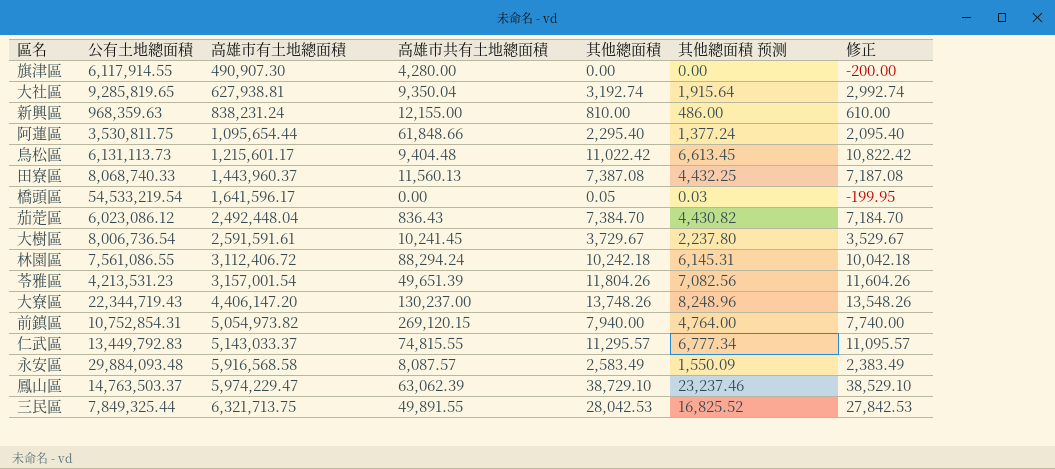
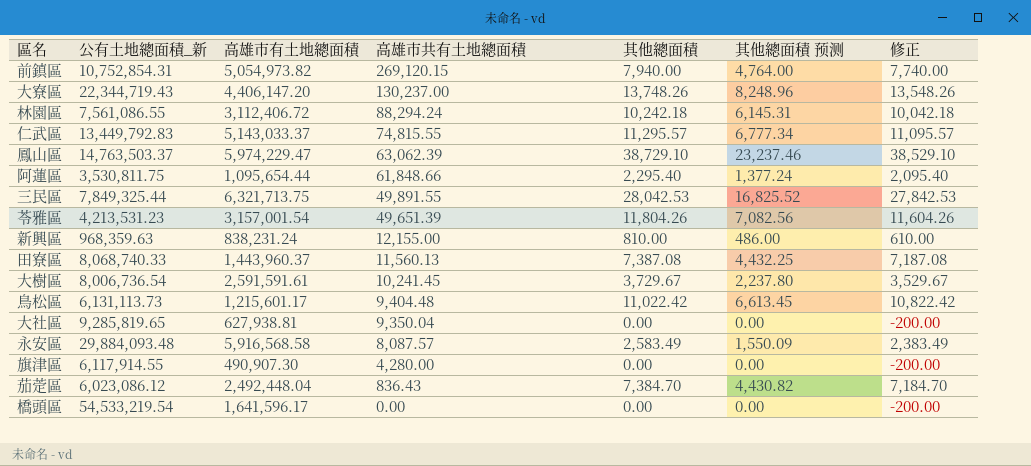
row order: 高雄市有土地總面積 ascending -> 高雄市共有土地總面積 descending
column name: 公有土地總面積 -> 公有土地總面積_新
大社區 | 其他總面積: 3,192.74 -> 0.00
大社區 | 其他總面積 预测: 1,915.64 -> 0.00
大社區 | 修正: 2,992.74 -> -200.00
橋頭區 | 其他總面積: 0.05 -> 0.00
橋頭區 | 其他總面積 预测: 0.03 -> 0.00
橋頭區 | 修正: -199.95 -> -200.00

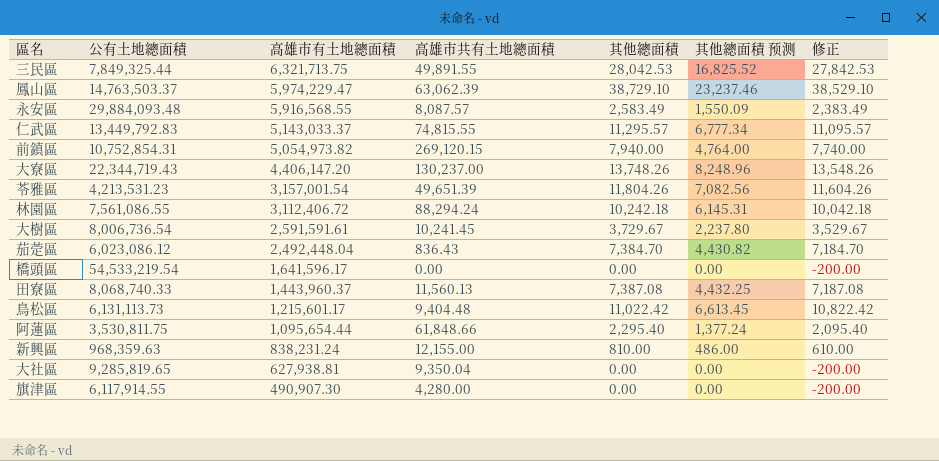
row order: 高雄市共有土地總面積 descending -> 高雄市有土地總面積 descending
column name: 公有土地總面積_新 -> 公有土地總面積
永安區 | 高雄市有土地總面積: 5,916,568.58 -> 5,916,568.55

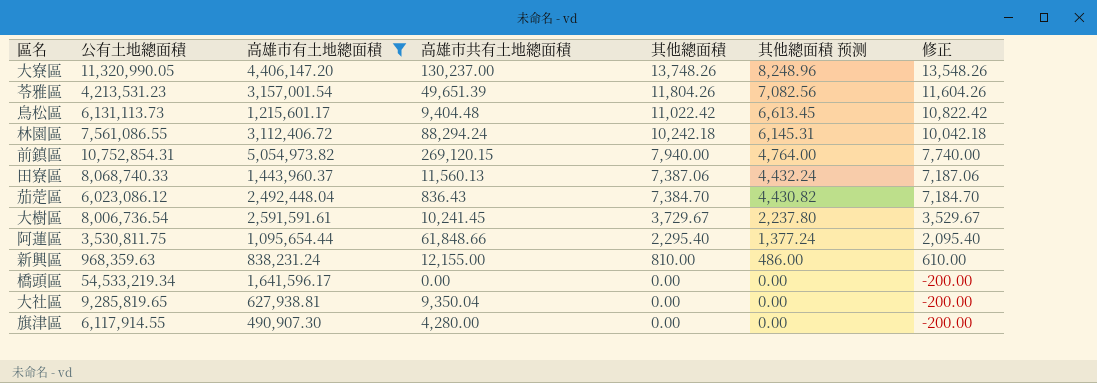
filter: none -> 高雄市有土地總面積 <= 5,054,973.82
row order: 高雄市有土地總面積 descending -> 其他總面積 descending
大寮區 | 公有土地總面積: 22,344,719.43 -> 11,320,990.05
田寮區 | 其他總面積: 7,387.08 -> 7,387.06
田寮區 | 其他總面積 预测: 4,432.25 -> 4,432.24
田寮區 | 修正: 7,187.08 -> 7,187.06
橋頭區 | 公有土地總面積: 54,533,219.54 -> 54,533,219.34

